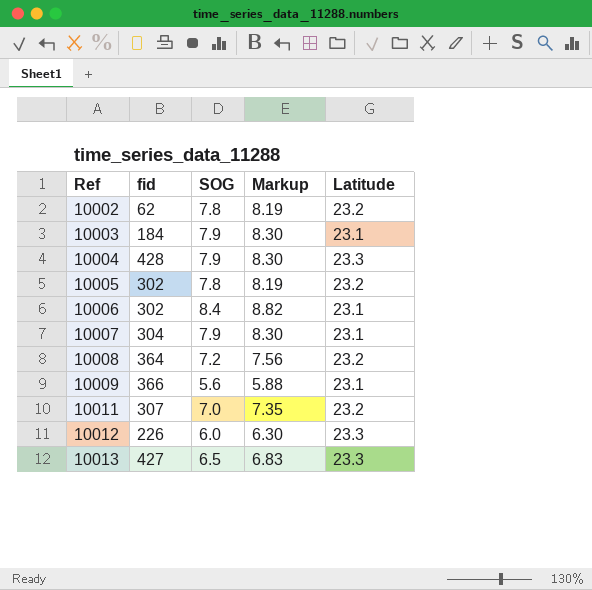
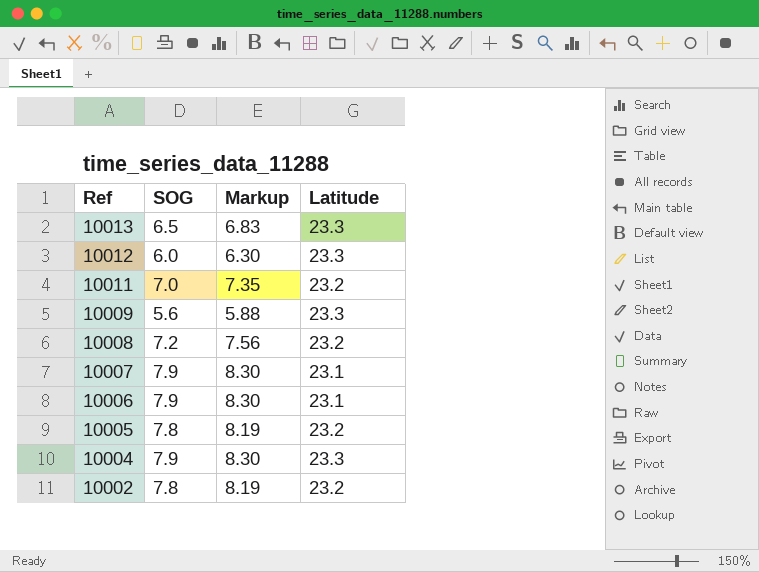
row order: Ref ascending -> Ref descending
column fid | position: 2 -> none
row 10003: 184 | 7.9 | 8.30 | 23.1 -> none
10009 | Latitude: 23.1 -> 23.3
10006 | SOG: 8.4 -> 7.9
10006 | Markup: 8.82 -> 8.30

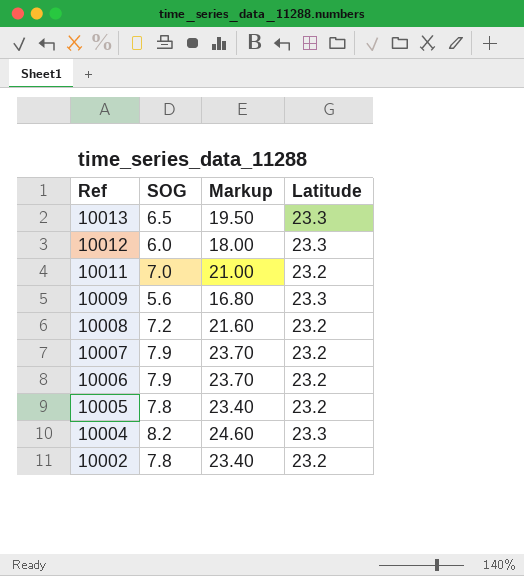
column Markup | formula: [SOG] * 1.05 -> [SOG] * 3
10007 | Latitude: 23.1 -> 23.2
10006 | Latitude: 23.1 -> 23.2
10004 | SOG: 7.9 -> 8.2

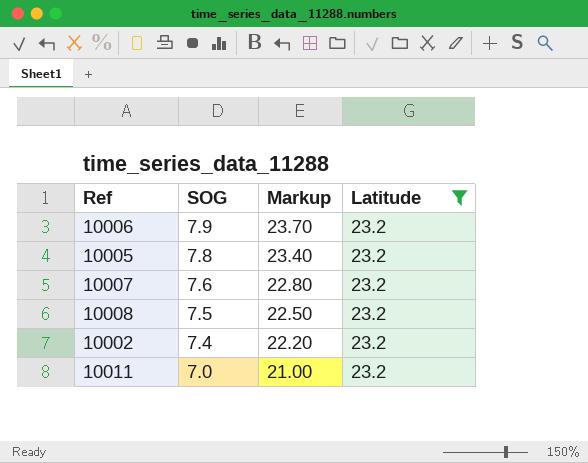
filter: none -> Latitude = 23.2
row order: Ref descending -> SOG descending
10007 | SOG: 7.9 -> 7.6
10007 | Markup: 23.70 -> 22.80
10008 | SOG: 7.2 -> 7.5
10008 | Markup: 21.60 -> 22.50
10002 | SOG: 7.8 -> 7.4
10002 | Markup: 23.40 -> 22.20

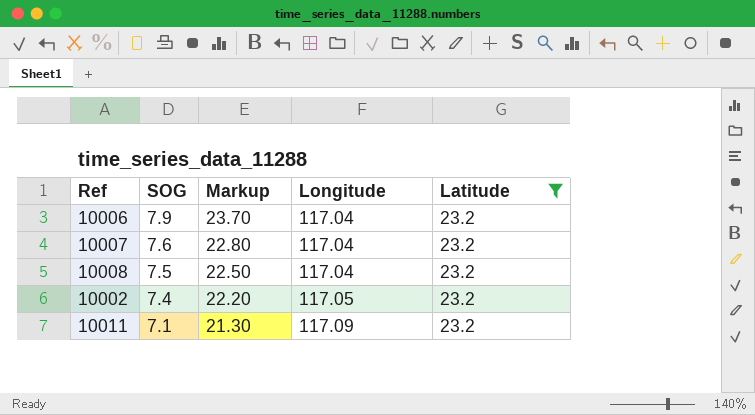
column Longitude | position: none -> 4
row 10005: 7.8 | 23.40 | 23.2 -> none
10011 | SOG: 7.0 -> 7.1
10011 | Markup: 21.00 -> 21.30

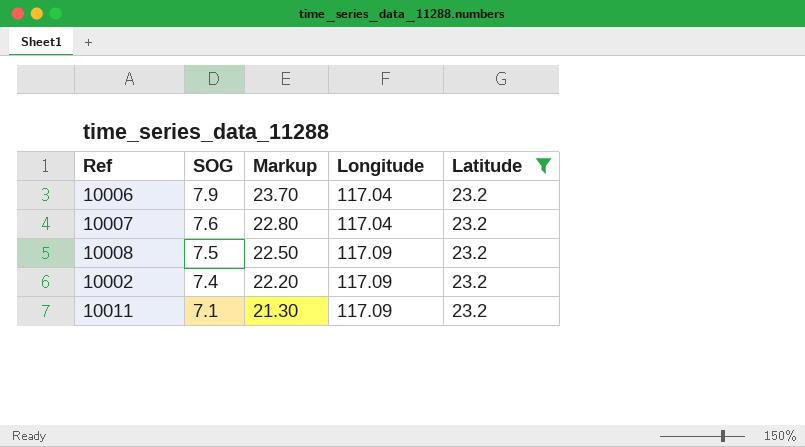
10008 | Longitude: 117.04 -> 117.09
10002 | Longitude: 117.05 -> 117.09

